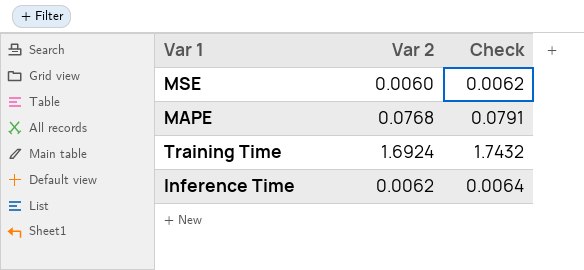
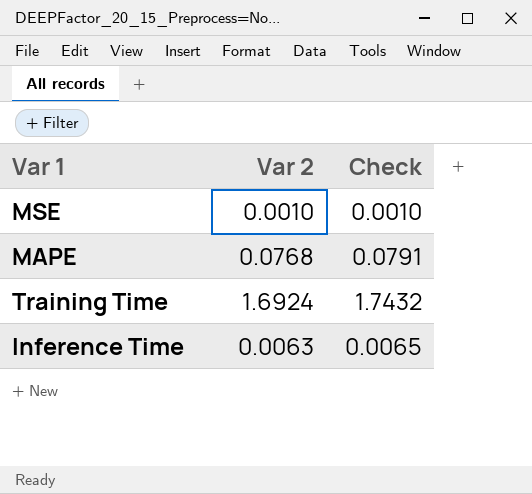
MSE | Var 2: 0.0060 -> 0.0010
MSE | Check: 0.0062 -> 0.0010
Inference Time | Var 2: 0.0062 -> 0.0063
Inference Time | Check: 0.0064 -> 0.0065

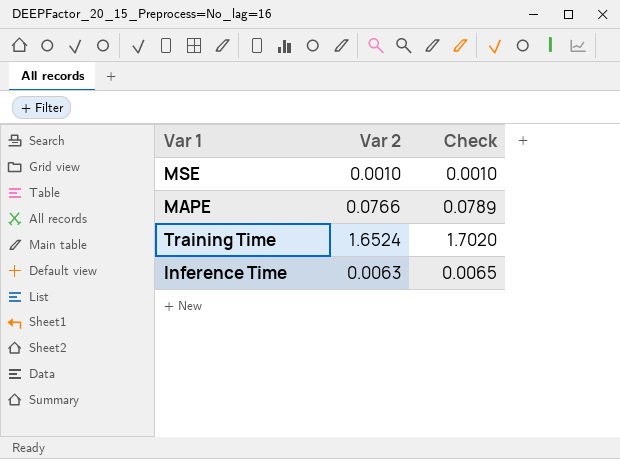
MAPE | Var 2: 0.0768 -> 0.0766
MAPE | Check: 0.0791 -> 0.0789
Training Time | Var 2: 1.6924 -> 1.6524
Training Time | Check: 1.7432 -> 1.7020

